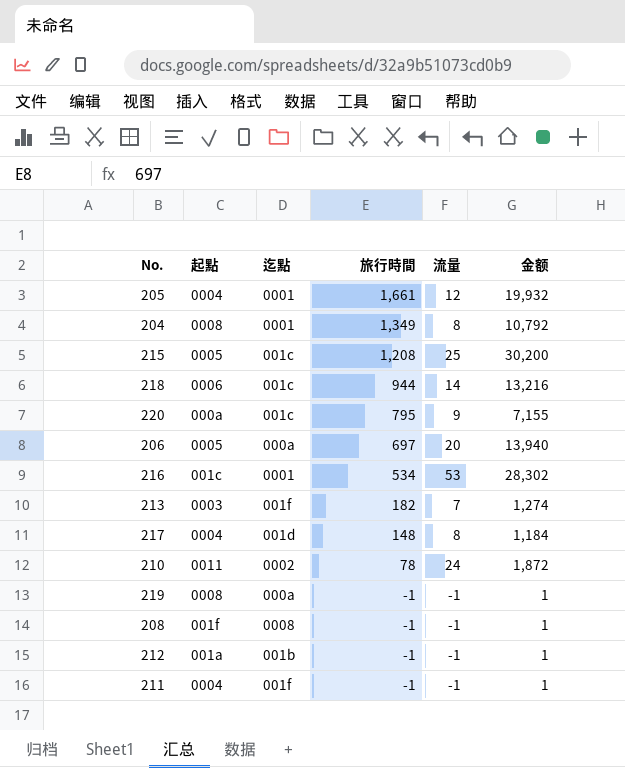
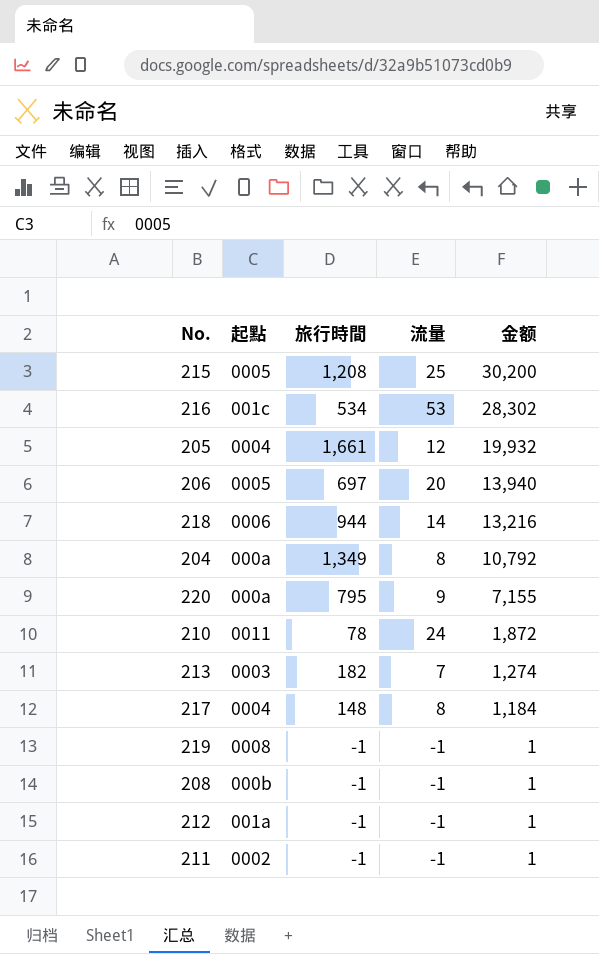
row order: 旅行時間 descending -> 金额 descending
column 迄點 | position: 3 -> none
204 | 起點: 0008 -> 000a
208 | 起點: 001f -> 000b
211 | 起點: 0004 -> 0002

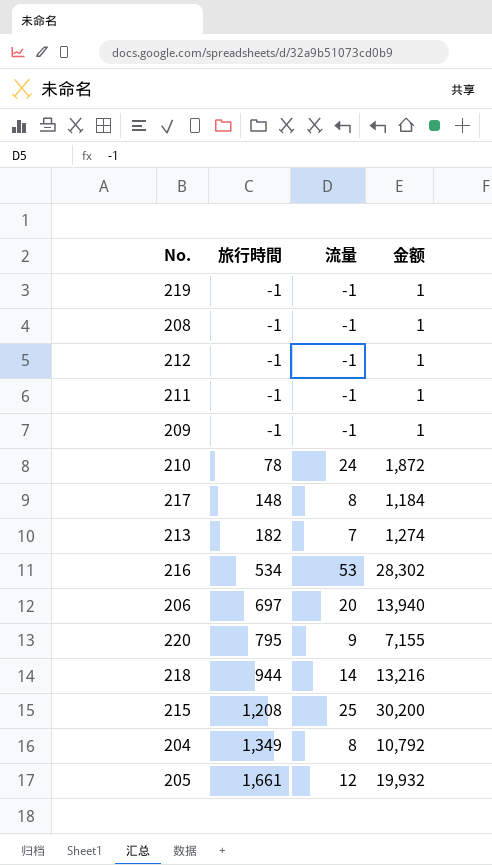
row order: 金额 descending -> 旅行時間 ascending
column 起點 | position: 2 -> none
row 209: none -> -1 | -1 | 1

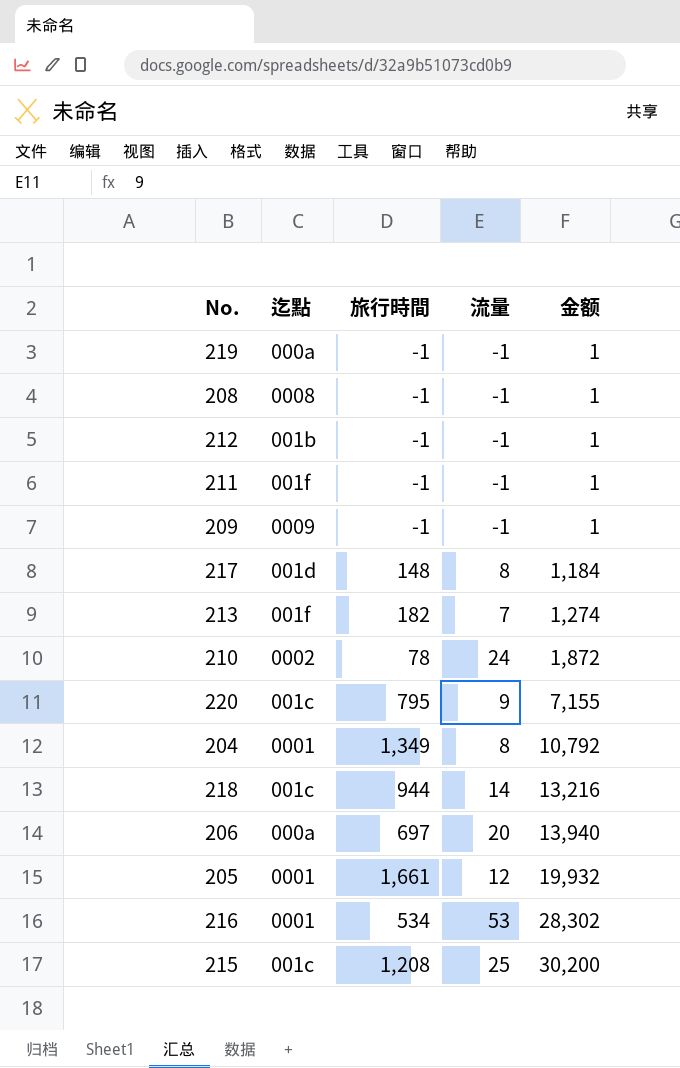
row order: 旅行時間 ascending -> 金额 ascending
column 迄點 | position: none -> 2

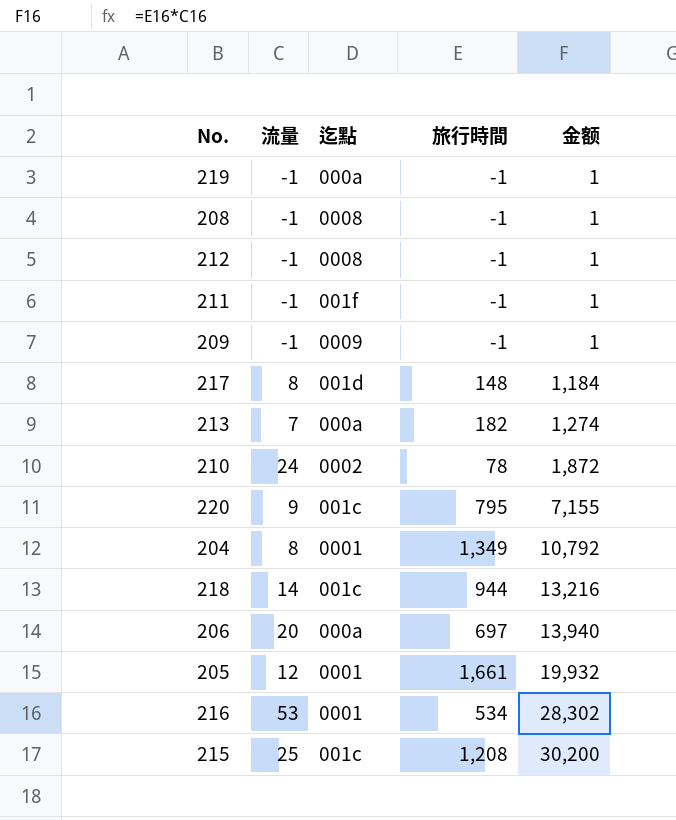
column 流量 | position: 4 -> 2
212 | 迄點: 001b -> 0008
213 | 迄點: 001f -> 000a

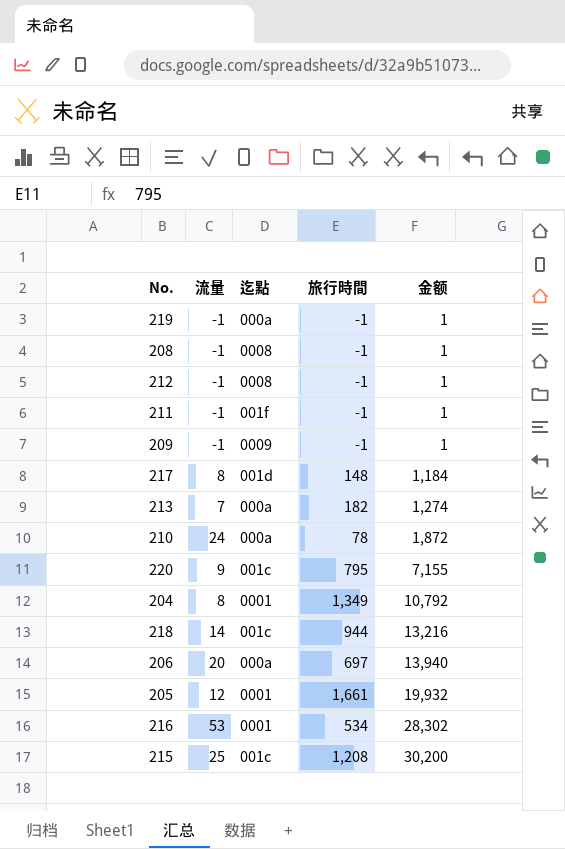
210 | 迄點: 0002 -> 000a

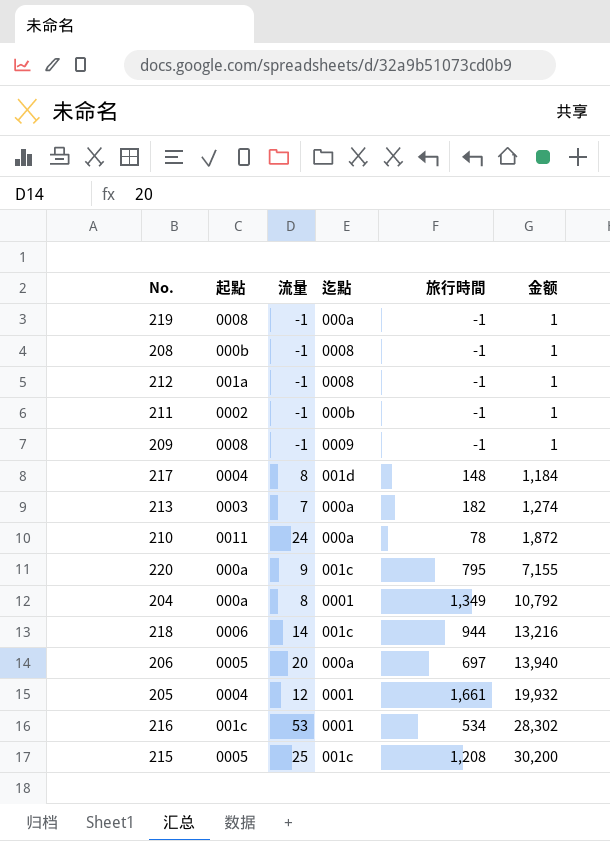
column 起點 | position: none -> 2
211 | 迄點: 001f -> 000b

